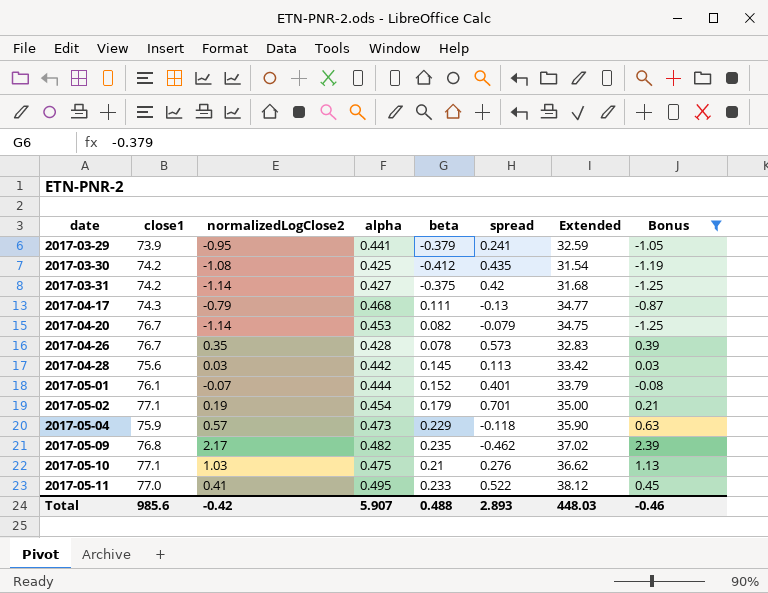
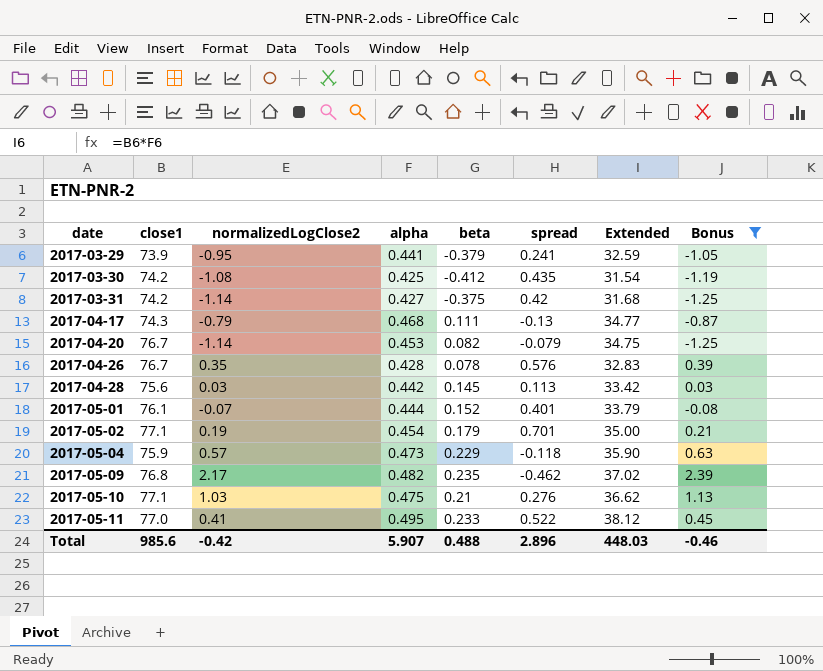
2017-04-26 | spread: 0.573 -> 0.576
Total | spread: 2.893 -> 2.896

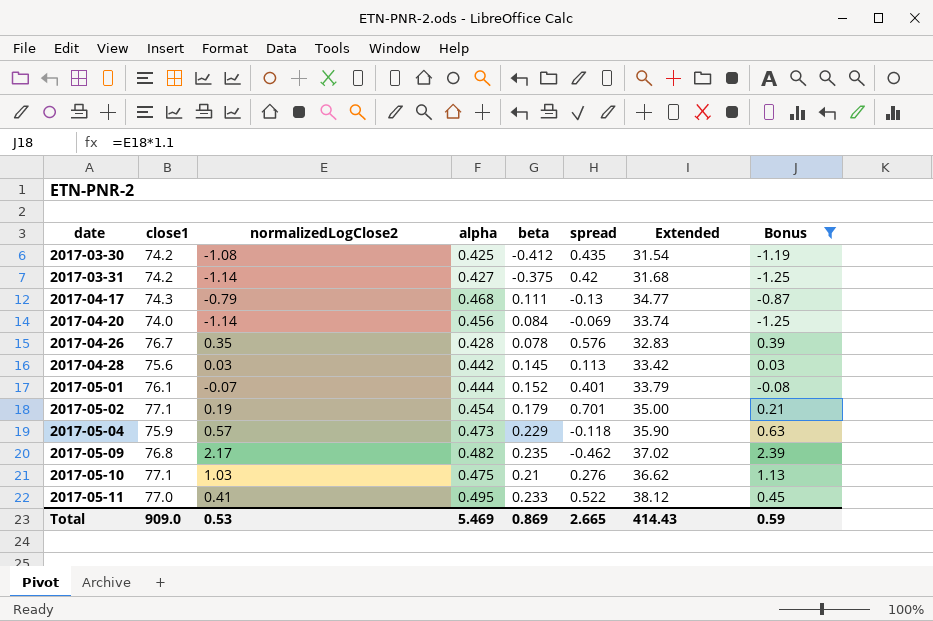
row 2017-03-29: 73.9 | -0.95 | 0.441 | -0.379 | 0.241 | 32.59 | -1.05 -> none
2017-04-20 | close1: 76.7 -> 74.0
2017-04-20 | alpha: 0.453 -> 0.456
2017-04-20 | beta: 0.082 -> 0.084
2017-04-20 | spread: -0.079 -> -0.069
2017-04-20 | Extended: 34.75 -> 33.74
Total | close1: 985.6 -> 909.0
Total | normalizedLogClose2: -0.42 -> 0.53
Total | alpha: 5.907 -> 5.469
Total | beta: 0.488 -> 0.869
Total | spread: 2.896 -> 2.665
Total | Extended: 448.03 -> 414.43
Total | Bonus: -0.46 -> 0.59

